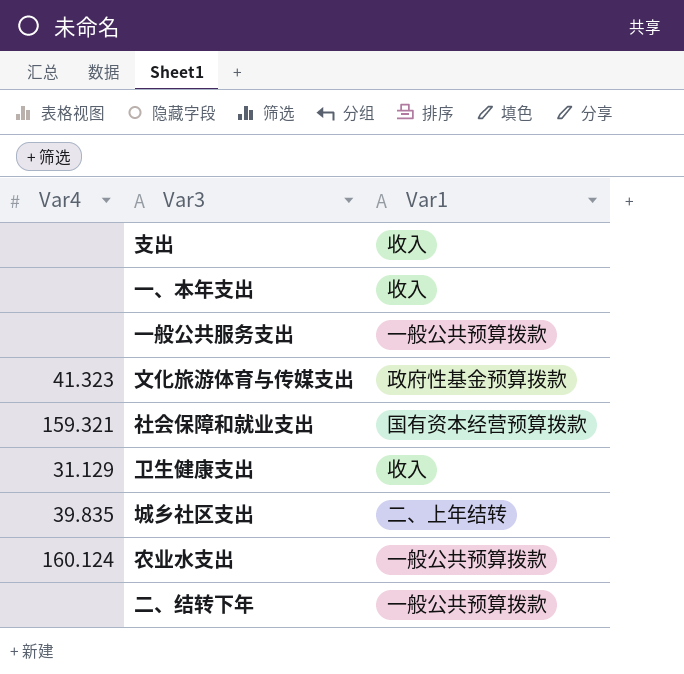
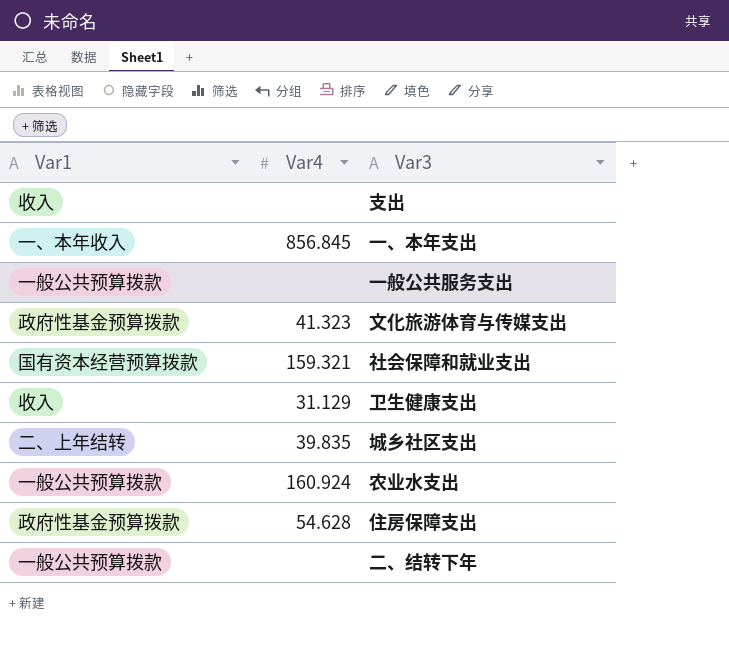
column Var1 | position: 3 -> 1
一、本年支出 | Var1: 收入 -> 一、本年收入
一、本年支出 | Var4: none -> 856.845
农业水支出 | Var4: 160.124 -> 160.924
row 住房保障支出: none -> 政府性基金预算拨款 | 54.628

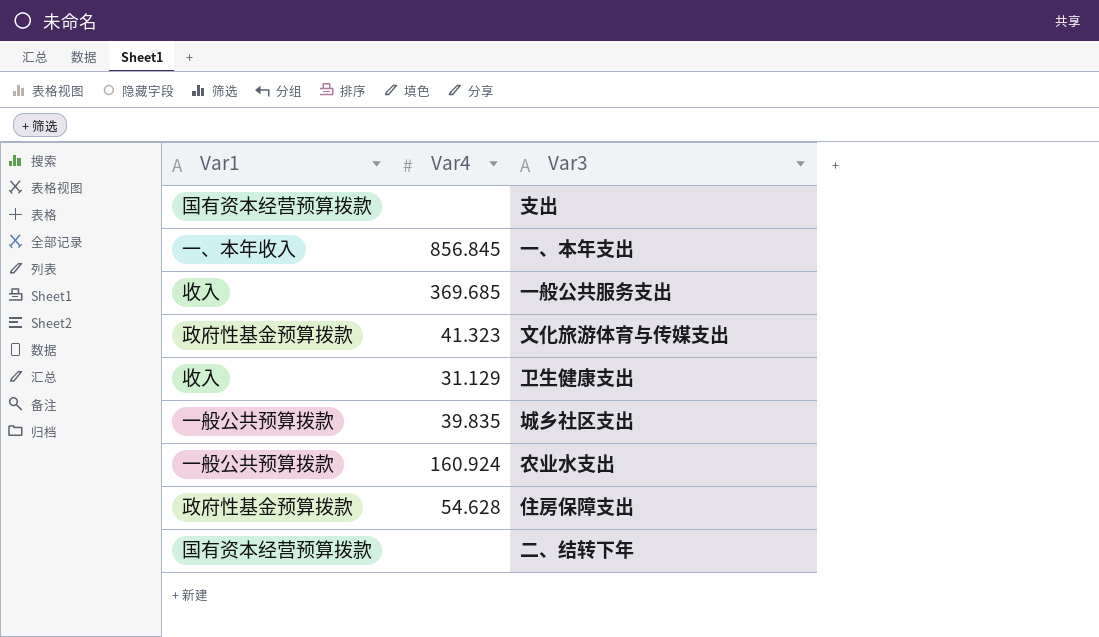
row 社会保障和就业支出: 国有资本经营预算拨款 | 159.321 -> none
支出 | Var1: 收入 -> 国有资本经营预算拨款
一般公共服务支出 | Var1: 一般公共预算拨款 -> 收入
一般公共服务支出 | Var4: none -> 369.685
城乡社区支出 | Var1: 二、上年结转 -> 一般公共预算拨款
二、结转下年 | Var1: 一般公共预算拨款 -> 国有资本经营预算拨款

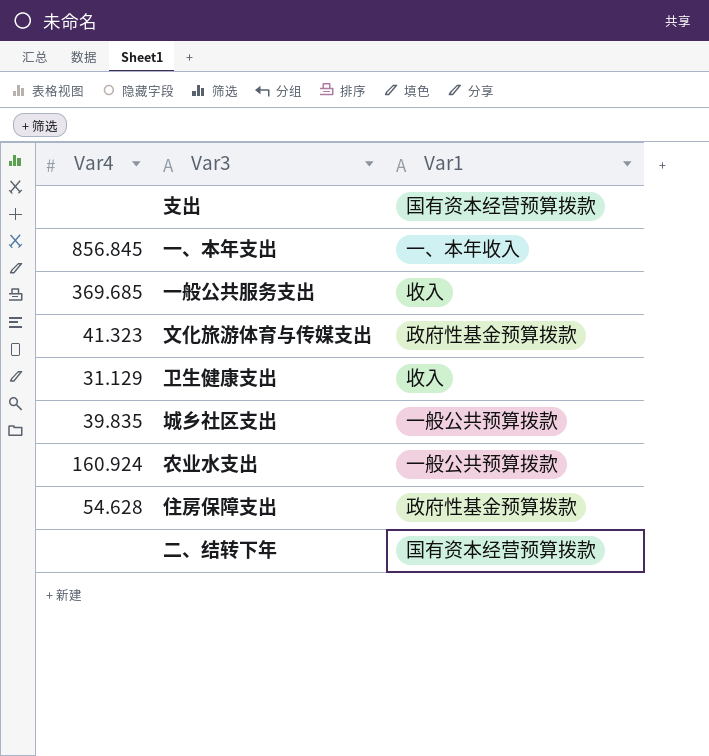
column Var1 | position: 1 -> 3

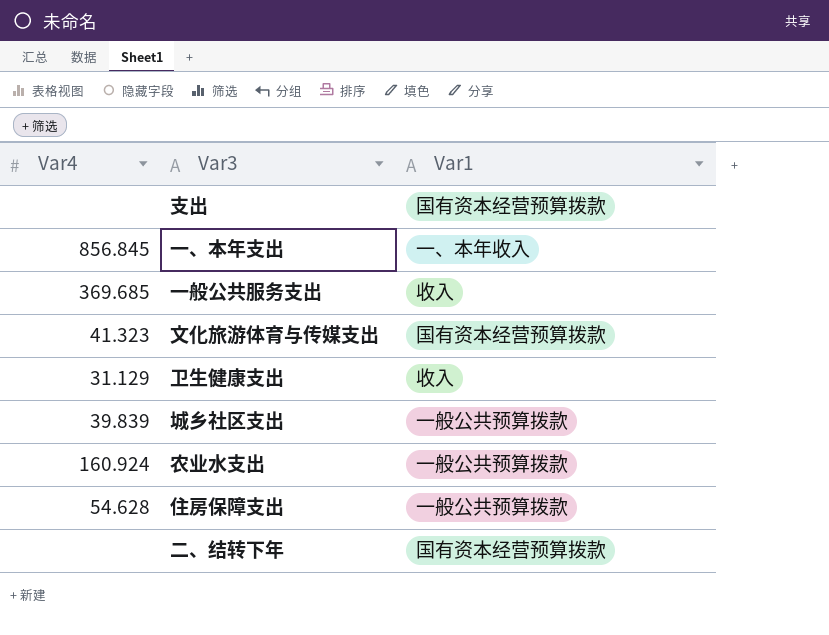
文化旅游体育与传媒支出 | Var1: 政府性基金预算拨款 -> 国有资本经营预算拨款
城乡社区支出 | Var4: 39.835 -> 39.839
住房保障支出 | Var1: 政府性基金预算拨款 -> 一般公共预算拨款

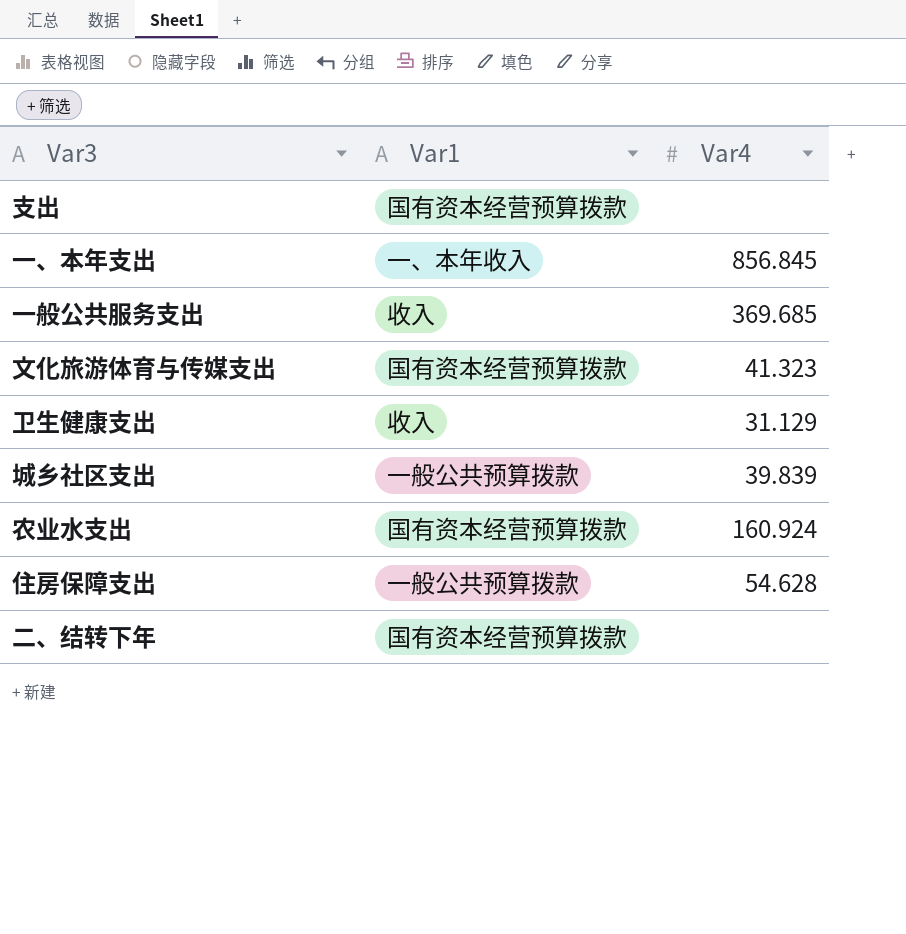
column Var4 | position: 1 -> 3
农业水支出 | Var1: 一般公共预算拨款 -> 国有资本经营预算拨款

